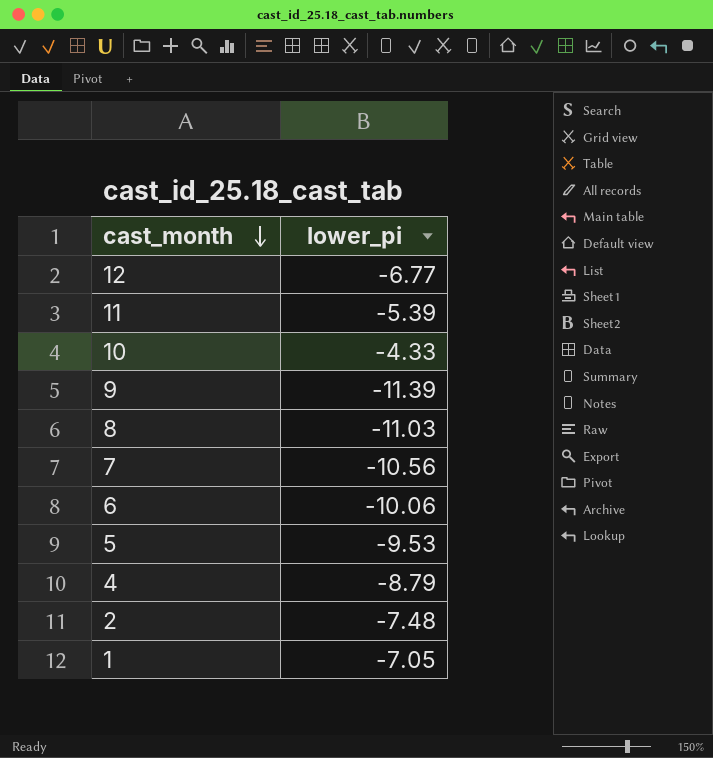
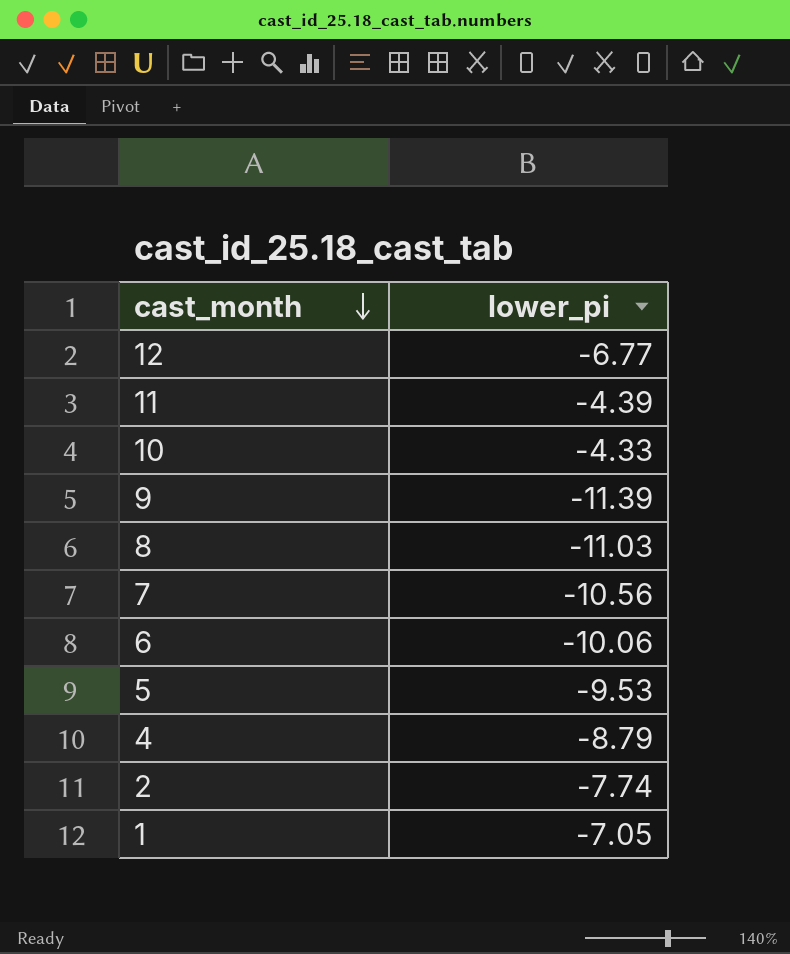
11 | lower_pi: -5.39 -> -4.39
2 | lower_pi: -7.48 -> -7.74

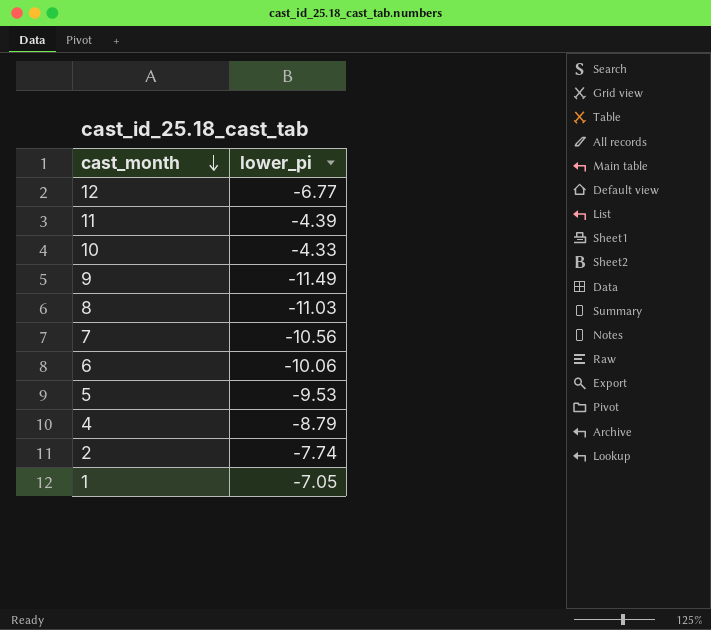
9 | lower_pi: -11.39 -> -11.49

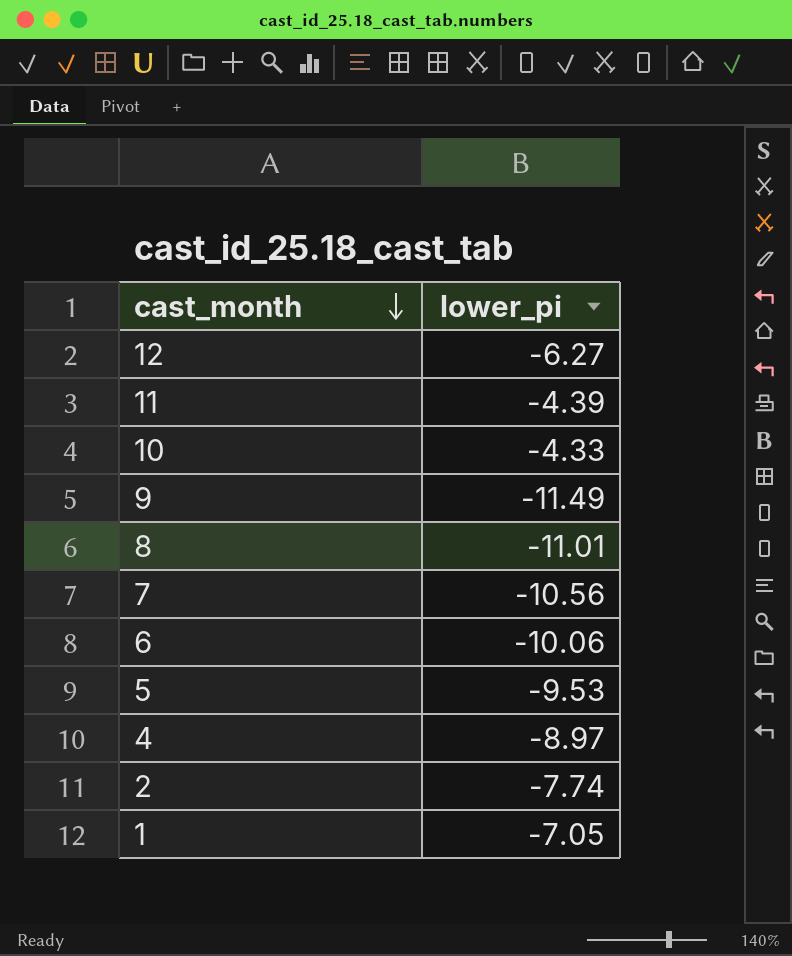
12 | lower_pi: -6.77 -> -6.27
8 | lower_pi: -11.03 -> -11.01
4 | lower_pi: -8.79 -> -8.97

